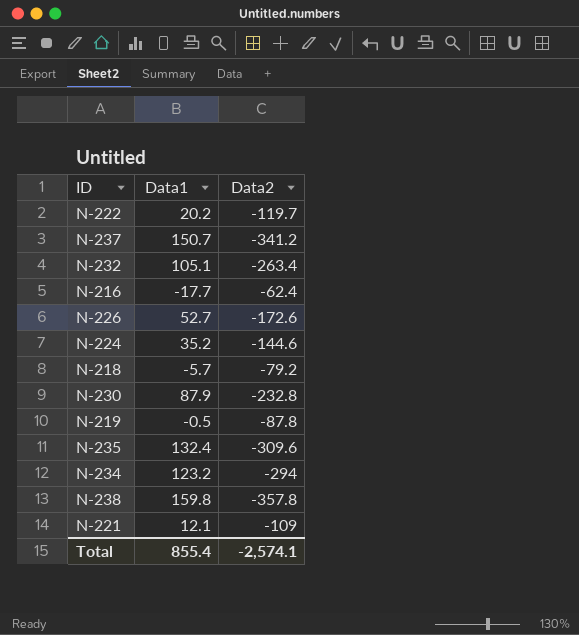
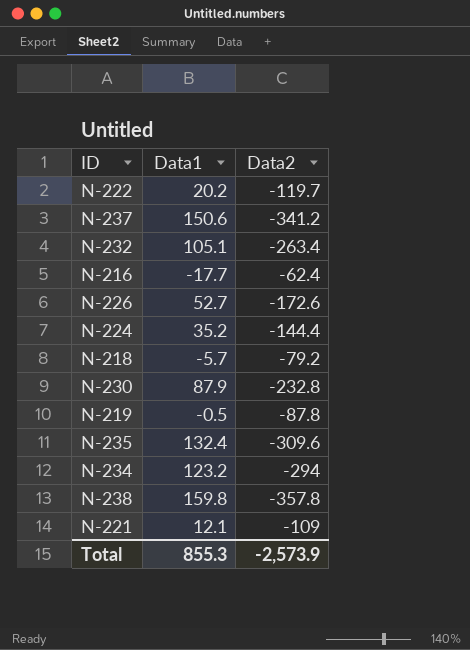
N-237 | Data1: 150.7 -> 150.6
N-224 | Data2: -144.6 -> -144.4
Total | Data1: 855.4 -> 855.3
Total | Data2: -2,574.1 -> -2,573.9

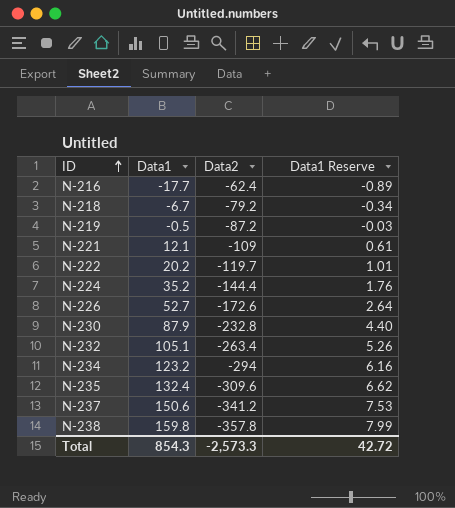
row order: none -> ID ascending
column Data1 Reserve | formula: none -> [Data1] * 0.05
N-218 | Data1: -5.7 -> -6.7
N-219 | Data2: -87.8 -> -87.2
Total | Data1: 855.3 -> 854.3
Total | Data2: -2,573.9 -> -2,573.3

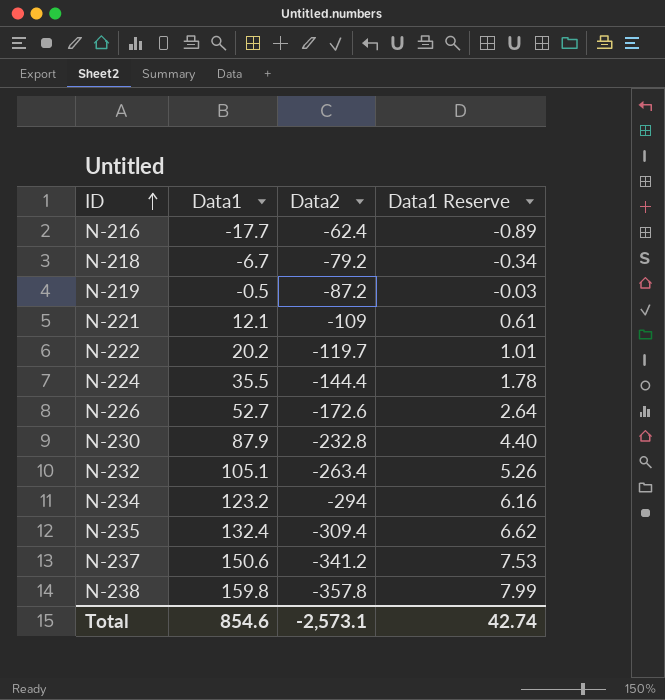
N-224 | Data1: 35.2 -> 35.5
N-224 | Data1 Reserve: 1.76 -> 1.78
N-235 | Data2: -309.6 -> -309.4
Total | Data1: 854.3 -> 854.6
Total | Data2: -2,573.3 -> -2,573.1
Total | Data1 Reserve: 42.72 -> 42.74

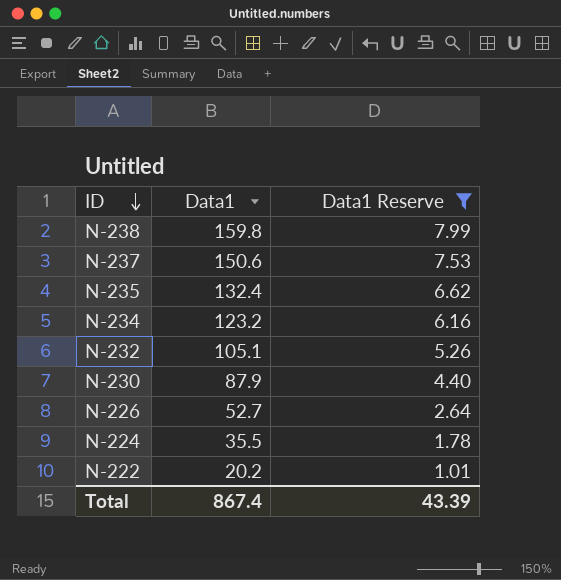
filter: none -> Data1 Reserve >= 1.01
row order: ID ascending -> ID descending
column Data2 | position: 3 -> none
Total | Data1: 854.6 -> 867.4
Total | Data1 Reserve: 42.74 -> 43.39

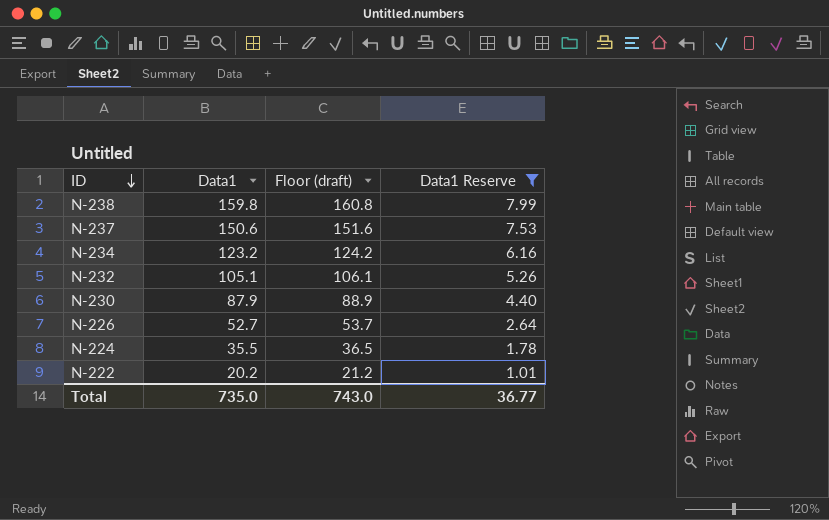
column Floor (draft) | formula: none -> [Data1] + 1
row N-235: 132.4 | 6.62 -> none
Total | Data1: 867.4 -> 735.0
Total | Data1 Reserve: 43.39 -> 36.77

